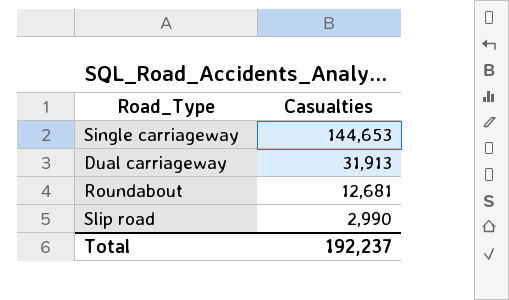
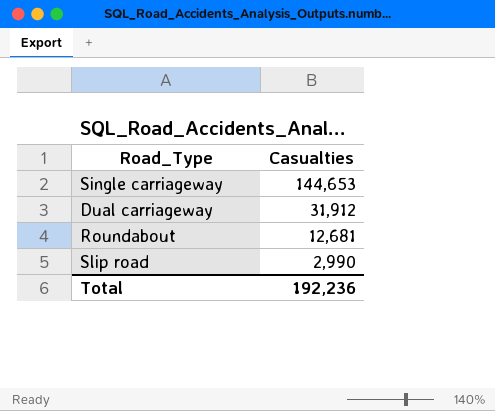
Dual carriageway | Casualties: 31,913 -> 31,912
Total | Casualties: 192,237 -> 192,236

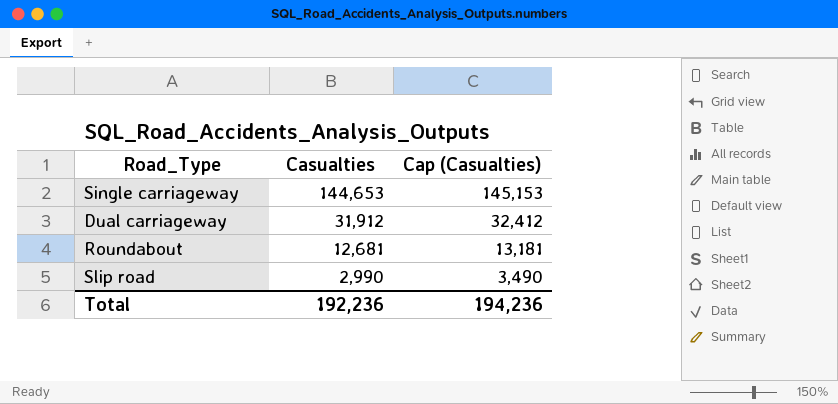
column Cap (Casualties) | formula: none -> [Casualties] + 500

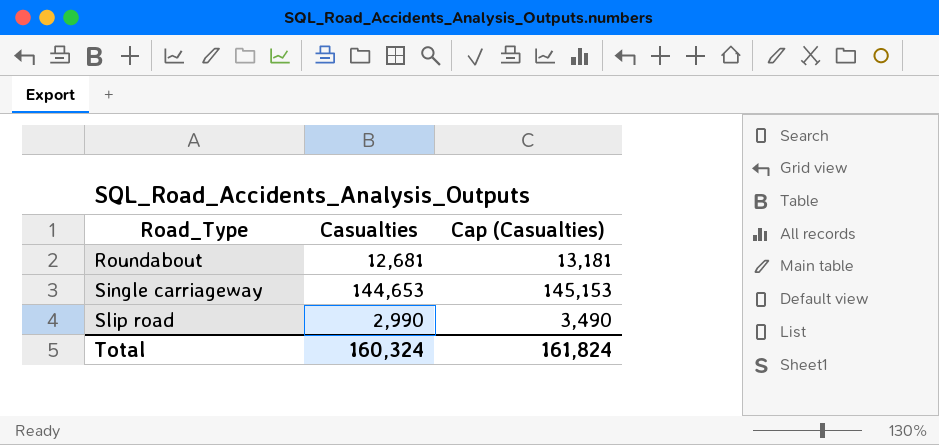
row order: Casualties descending -> Road_Type ascending
row Dual carriageway: 31,912 | 32,412 -> none
Total | Casualties: 192,236 -> 160,324
Total | Cap (Casualties): 194,236 -> 161,824

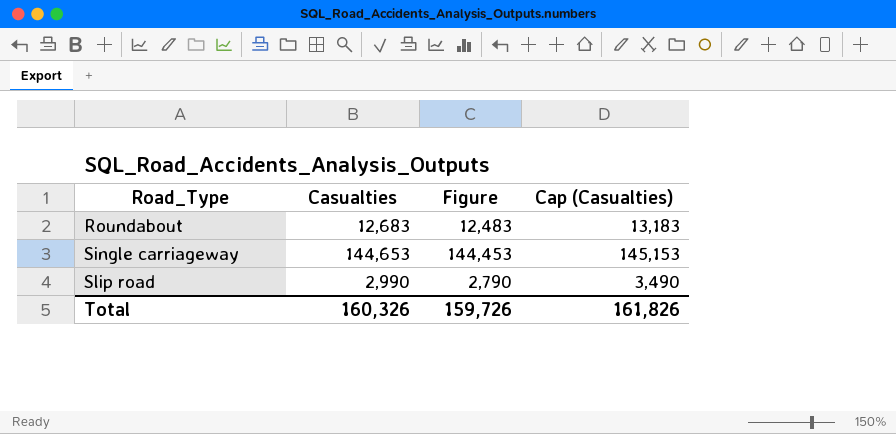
column Figure | formula: none -> [Casualties] - 200
Roundabout | Casualties: 12,681 -> 12,683
Roundabout | Cap (Casualties): 13,181 -> 13,183
Total | Casualties: 160,324 -> 160,326
Total | Cap (Casualties): 161,824 -> 161,826

